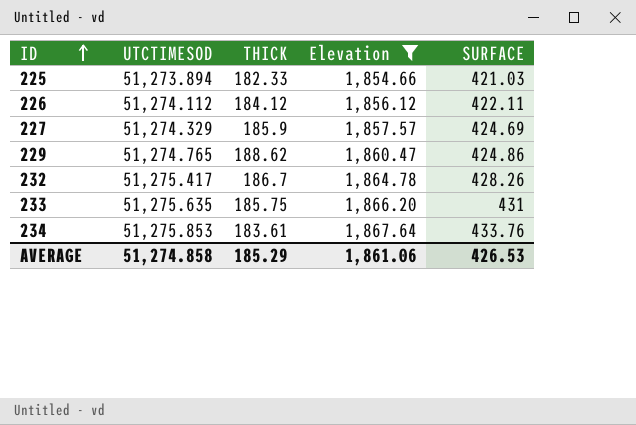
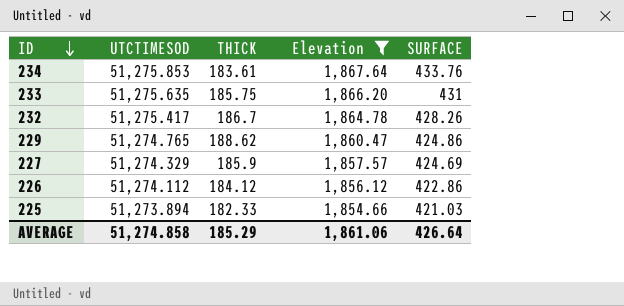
row order: ID ascending -> ID descending
226 | SURFACE: 422.11 -> 422.86
AVERAGE | SURFACE: 426.53 -> 426.64

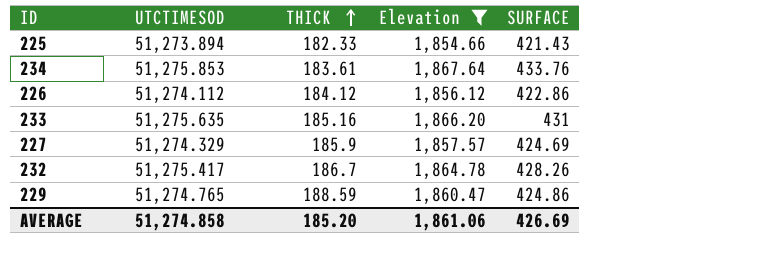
row order: ID descending -> THICK ascending
225 | SURFACE: 421.03 -> 421.43
233 | THICK: 185.75 -> 185.16
229 | THICK: 188.62 -> 188.59
AVERAGE | THICK: 185.29 -> 185.20
AVERAGE | SURFACE: 426.64 -> 426.69

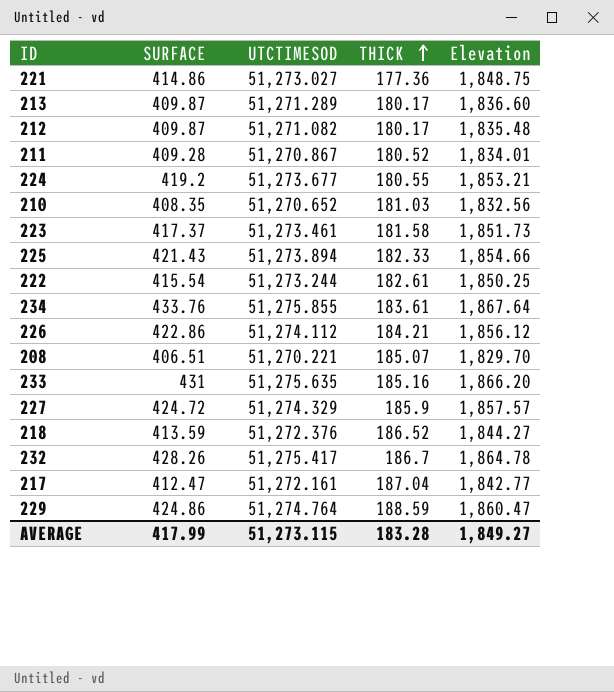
filter: Elevation >= 1,854.66 -> none
column SURFACE | position: 5 -> 2
234 | UTCTIMESOD: 51,275.853 -> 51,275.855
226 | THICK: 184.12 -> 184.21
227 | SURFACE: 424.69 -> 424.72
229 | UTCTIMESOD: 51,274.765 -> 51,274.764
AVERAGE | SURFACE: 426.69 -> 417.99
AVERAGE | UTCTIMESOD: 51,274.858 -> 51,273.115
AVERAGE | THICK: 185.20 -> 183.28
AVERAGE | Elevation: 1,861.06 -> 1,849.27

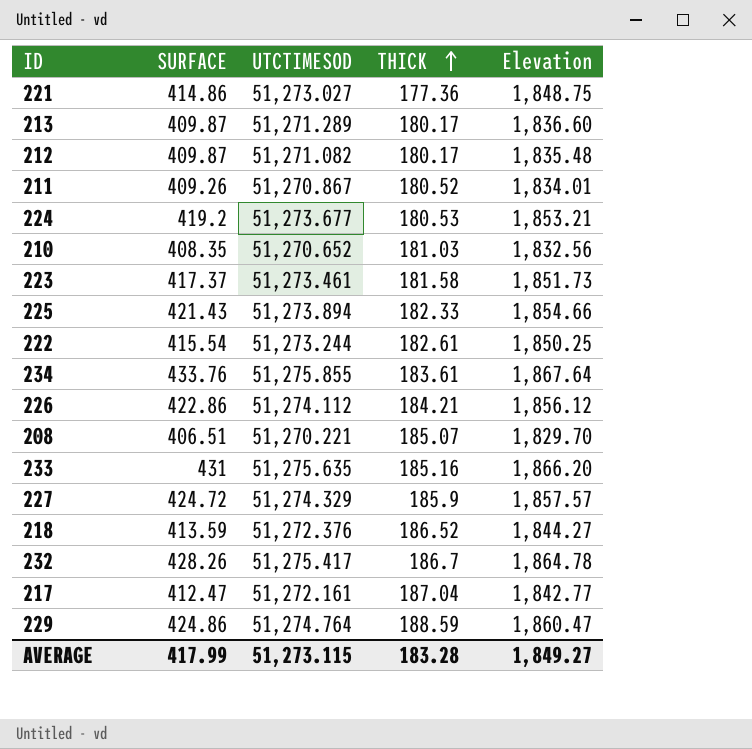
211 | SURFACE: 409.28 -> 409.26
224 | THICK: 180.55 -> 180.53

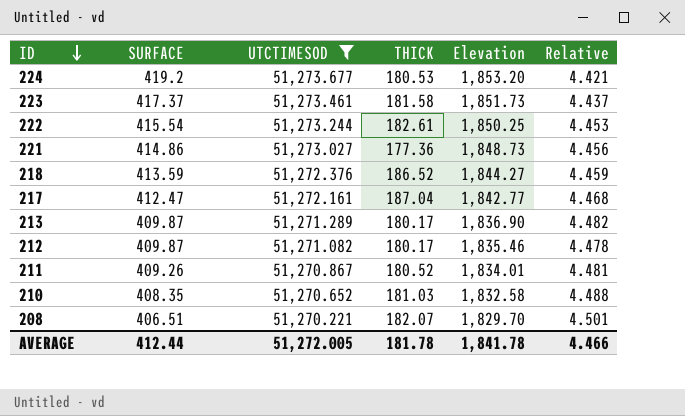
filter: none -> UTCTIMESOD <= 51,273.677
row order: THICK ascending -> ID descending
column Relative | formula: none -> [Elevation] / [SURFACE]
224 | Elevation: 1,853.21 -> 1,853.20
221 | Elevation: 1,848.75 -> 1,848.73
213 | Elevation: 1,836.60 -> 1,836.90
212 | Elevation: 1,835.48 -> 1,835.46
210 | Elevation: 1,832.56 -> 1,832.58
208 | THICK: 185.07 -> 182.07
AVERAGE | SURFACE: 417.99 -> 412.44
AVERAGE | UTCTIMESOD: 51,273.115 -> 51,272.005
AVERAGE | THICK: 183.28 -> 181.78
AVERAGE | Elevation: 1,849.27 -> 1,841.78

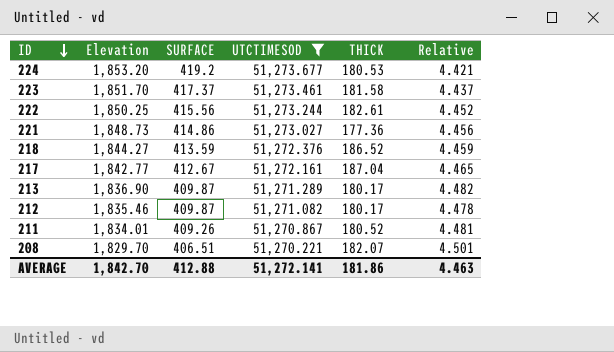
column Elevation | position: 5 -> 2
row 210: 408.35 | 51,270.652 | 181.03 | 1,832.58 | 4.488 -> none
223 | Elevation: 1,851.73 -> 1,851.70
222 | SURFACE: 415.54 -> 415.56
222 | Relative: 4.453 -> 4.452
217 | SURFACE: 412.47 -> 412.67
217 | Relative: 4.468 -> 4.465
AVERAGE | Elevation: 1,841.78 -> 1,842.70
AVERAGE | SURFACE: 412.44 -> 412.88
AVERAGE | UTCTIMESOD: 51,272.005 -> 51,272.141
AVERAGE | THICK: 181.78 -> 181.86
AVERAGE | Relative: 4.466 -> 4.463

